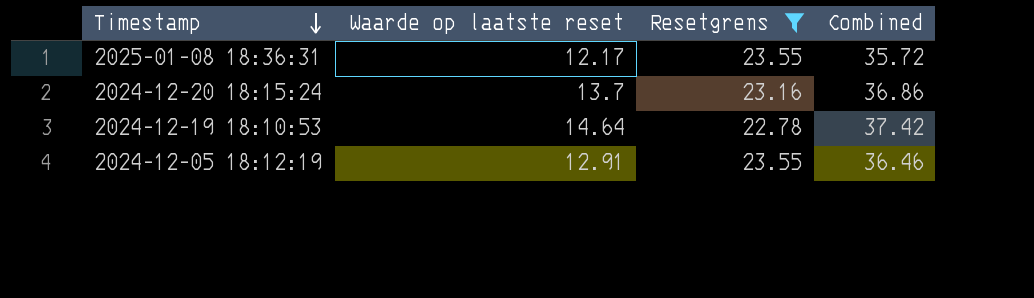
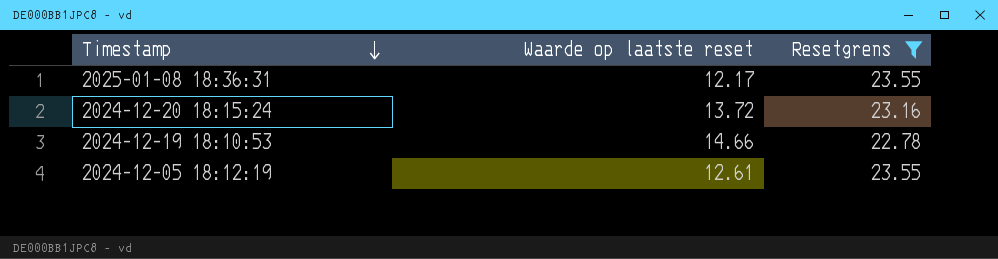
column Combined | formula: [Waarde op laatste reset] + [Resetgrens] -> none
2024-12-20 18:15:24 | Waarde op laatste reset: 13.7 -> 13.72
2024-12-19 18:10:53 | Waarde op laatste reset: 14.64 -> 14.66
2024-12-05 18:12:19 | Waarde op laatste reset: 12.91 -> 12.61

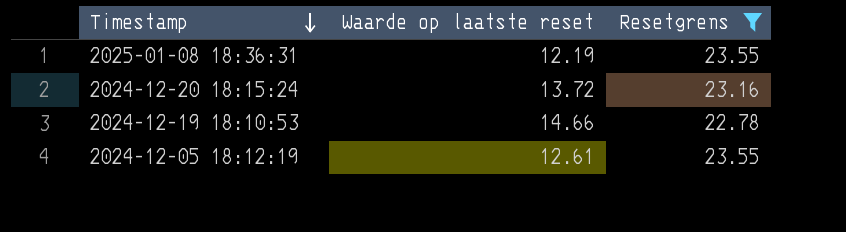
2025-01-08 18:36:31 | Waarde op laatste reset: 12.17 -> 12.19

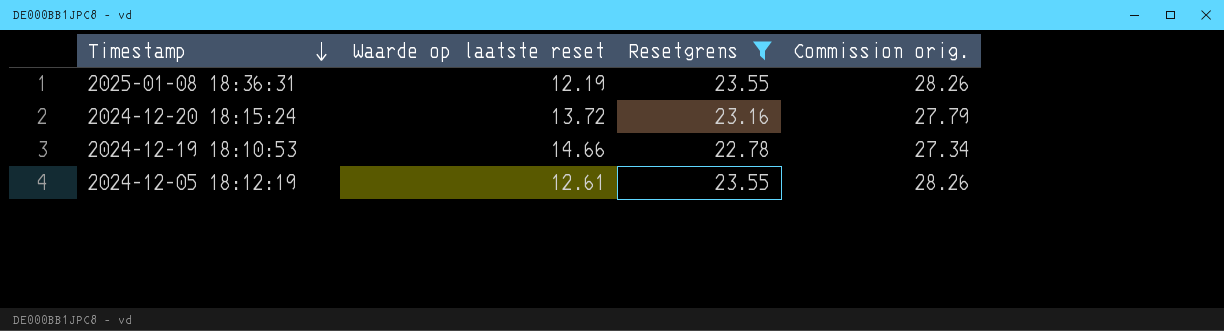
column Commission orig. | formula: none -> [Resetgrens] * 1.2

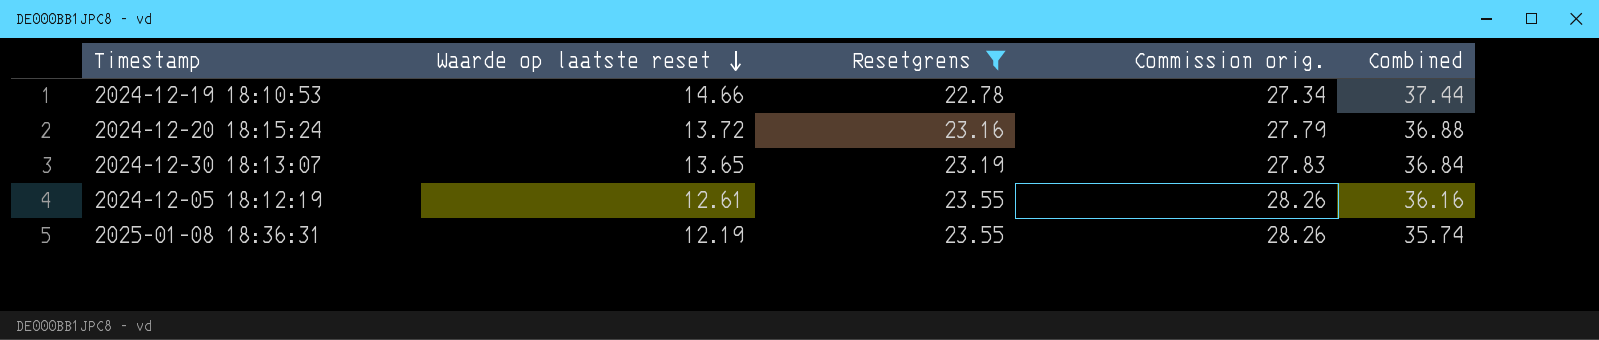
row order: Timestamp descending -> Waarde op laatste reset descending
column Combined | formula: none -> [Waarde op laatste reset] + [Resetgrens]
row 2024-12-30 18:13:07: none -> 13.65 | 23.19 | 27.83 | 36.84

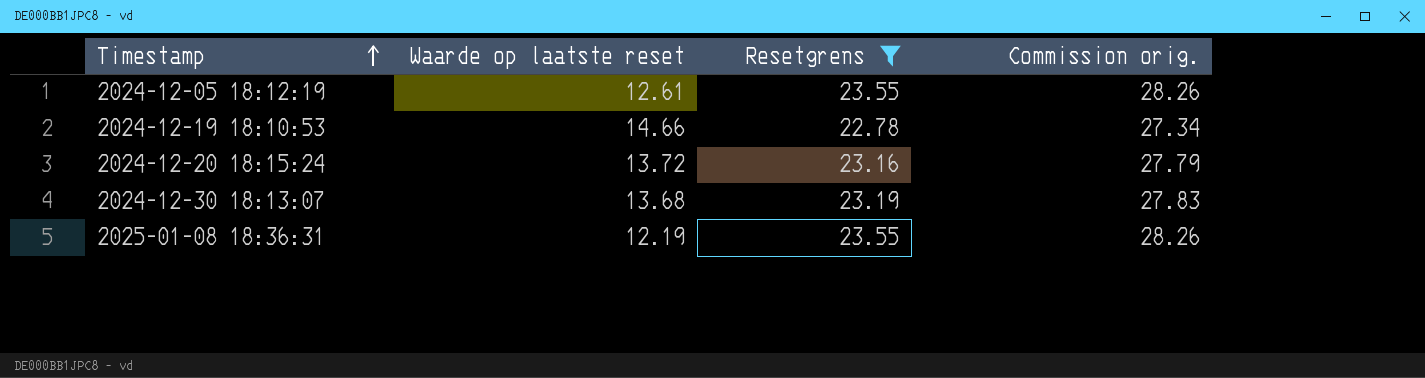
row order: Waarde op laatste reset descending -> Timestamp ascending
column Combined | formula: [Waarde op laatste reset] + [Resetgrens] -> none
2024-12-30 18:13:07 | Waarde op laatste reset: 13.65 -> 13.68

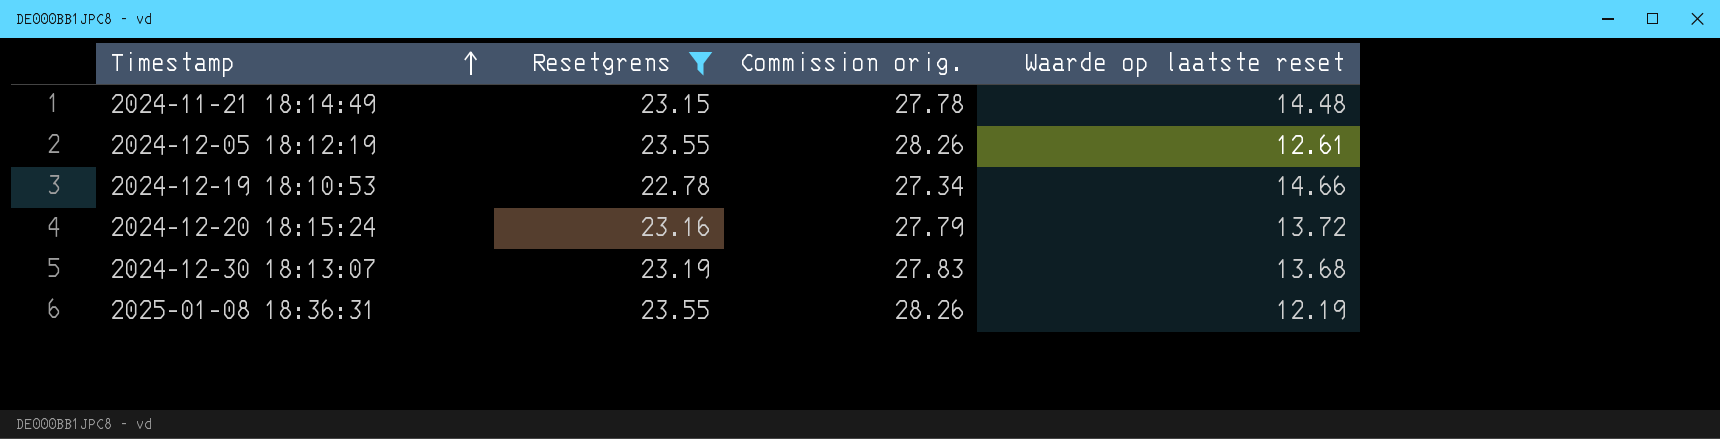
column Waarde op laatste reset | position: 2 -> 4
row 2024-11-21 18:14:49: none -> 23.15 | 27.78 | 14.48

